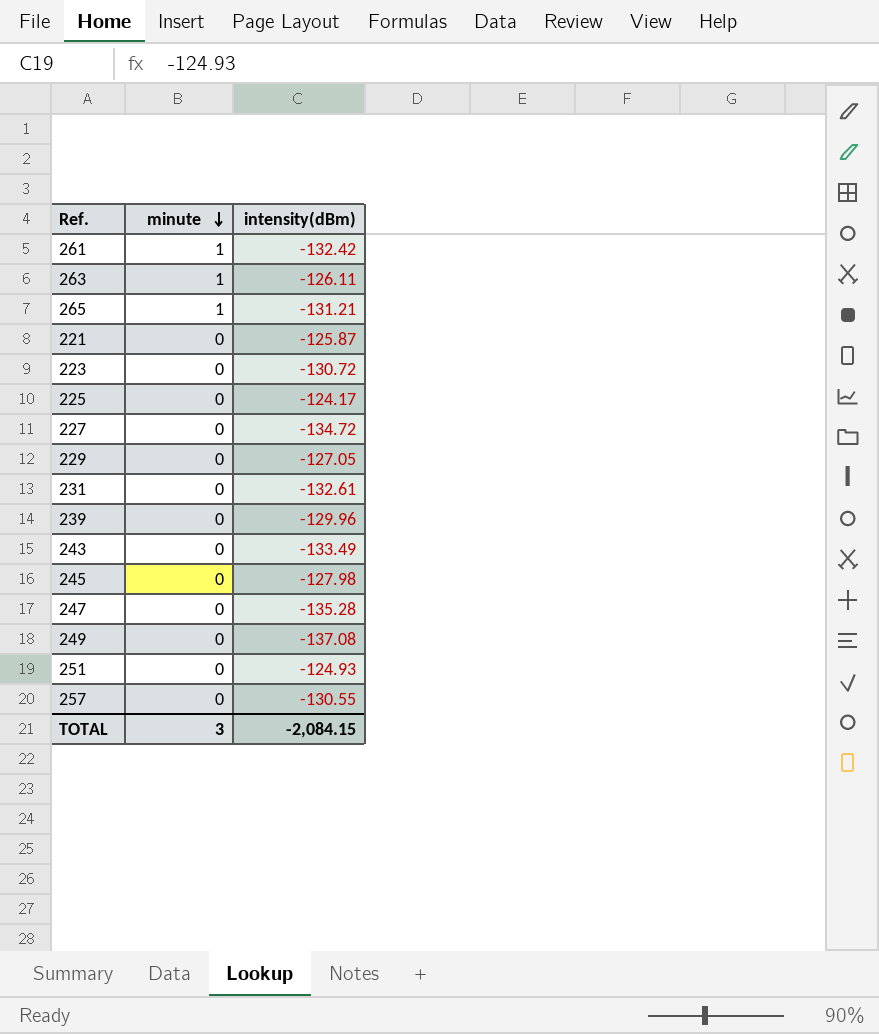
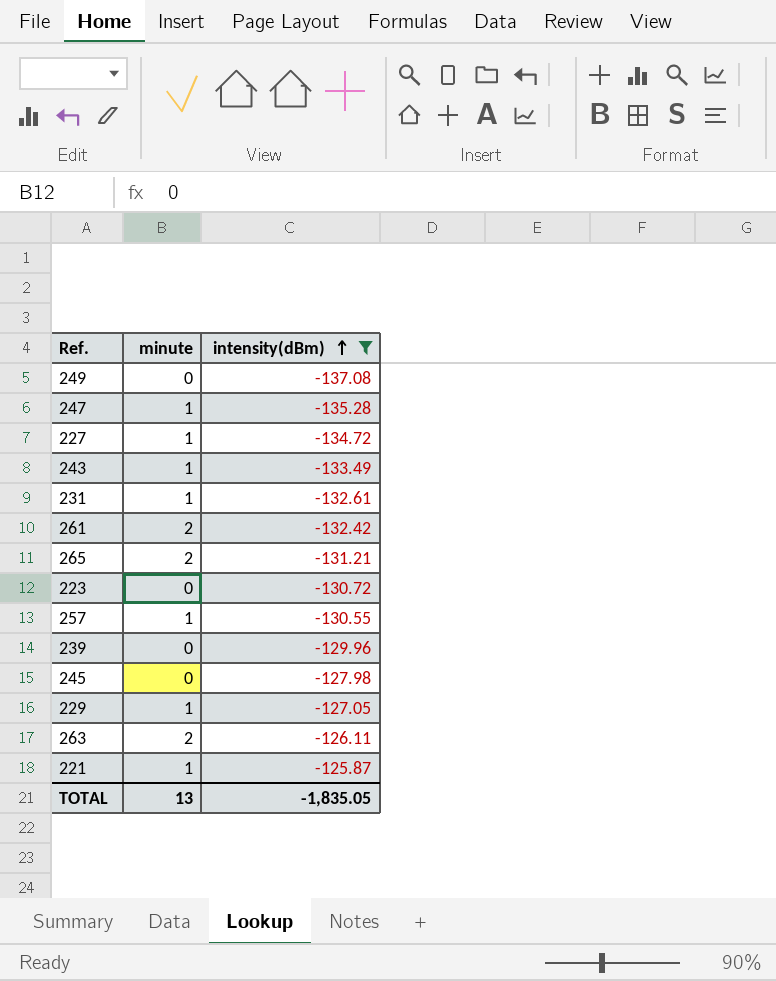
filter: none -> intensity(dBm) <= -125.87
row order: minute descending -> intensity(dBm) ascending
247 | minute: 0 -> 1
227 | minute: 0 -> 1
243 | minute: 0 -> 1
231 | minute: 0 -> 1
261 | minute: 1 -> 2
265 | minute: 1 -> 2
257 | minute: 0 -> 1
229 | minute: 0 -> 1
263 | minute: 1 -> 2
221 | minute: 0 -> 1
TOTAL | minute: 3 -> 13
TOTAL | intensity(dBm): -2,084.15 -> -1,835.05

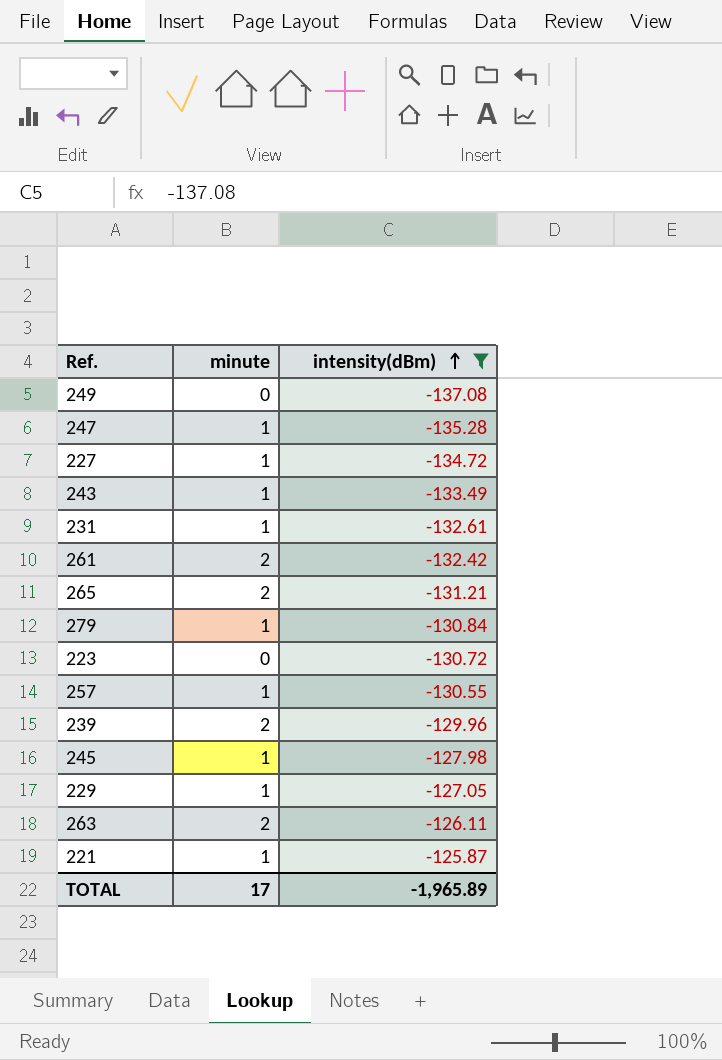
row 279: none -> 1 | -130.84
239 | minute: 0 -> 2
245 | minute: 0 -> 1
TOTAL | minute: 13 -> 17
TOTAL | intensity(dBm): -1,835.05 -> -1,965.89

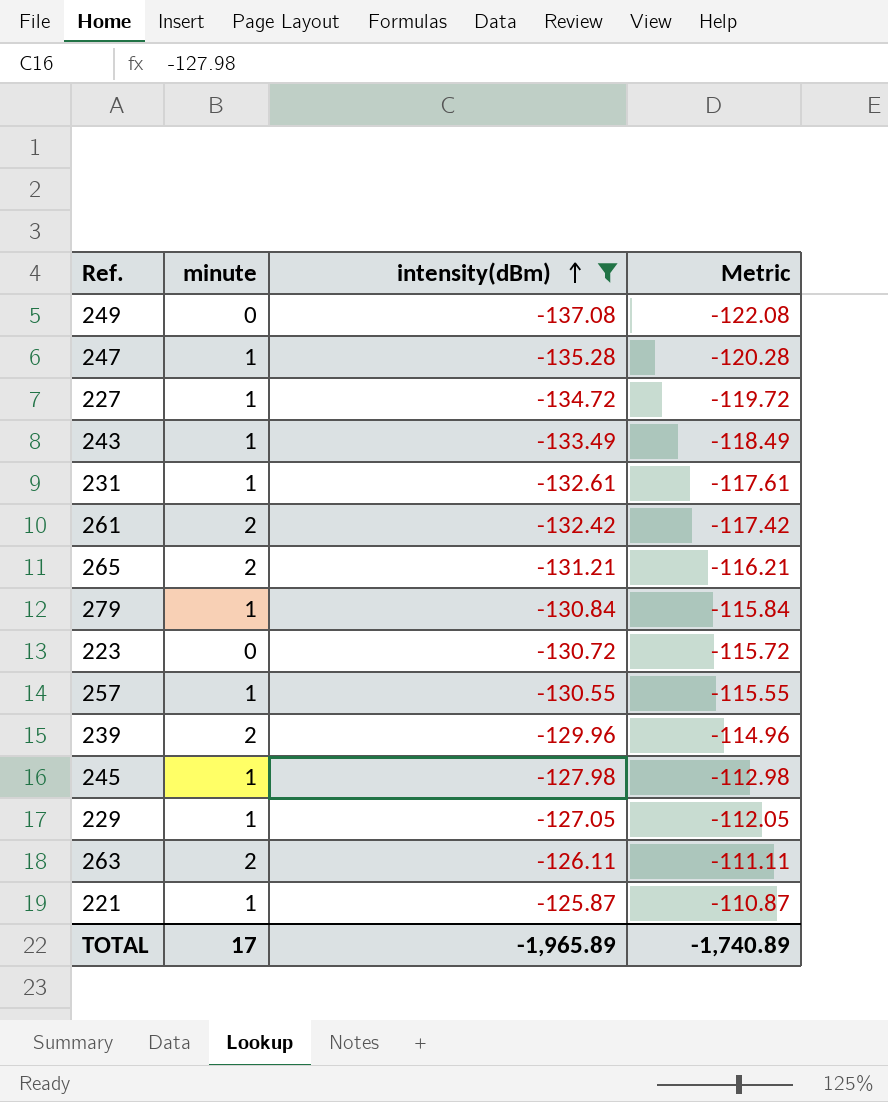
column Metric | formula: none -> [intensity(dBm)] + 15

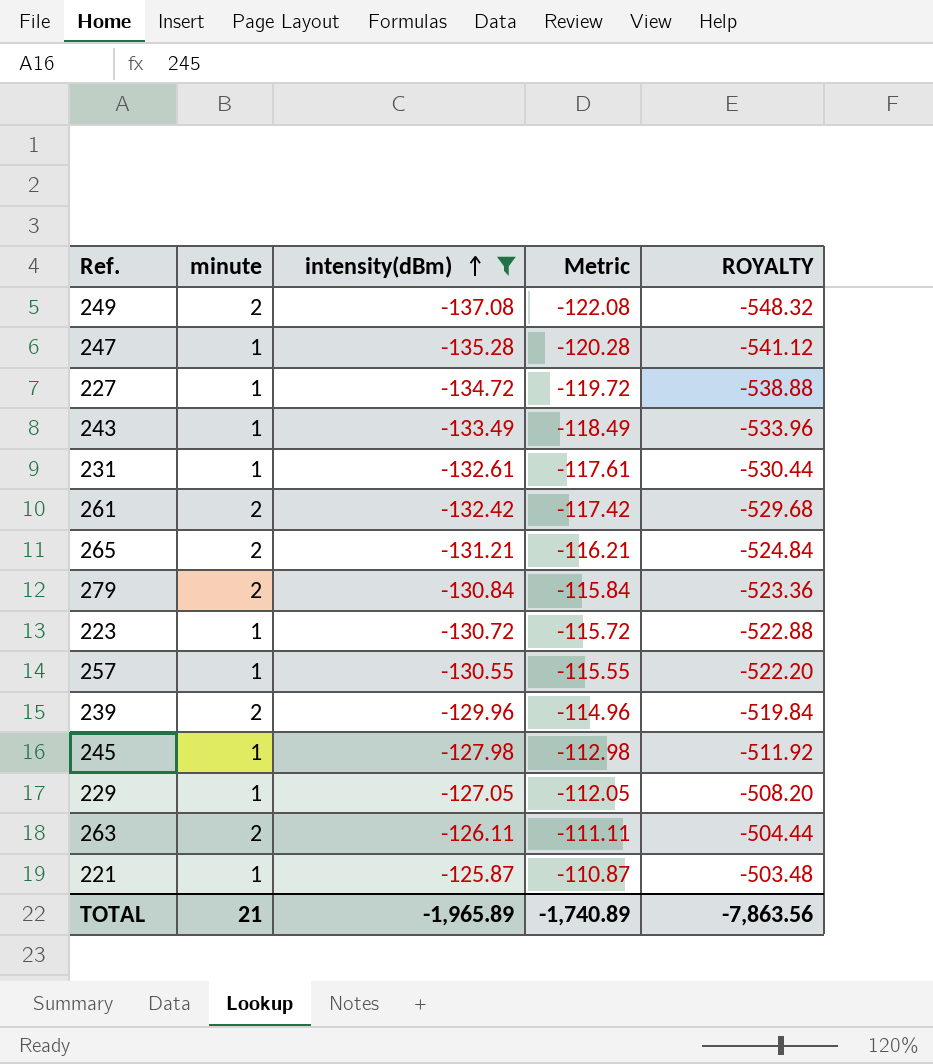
column ROYALTY | formula: none -> [intensity(dBm)] * 4
249 | minute: 0 -> 2
279 | minute: 1 -> 2
223 | minute: 0 -> 1
TOTAL | minute: 17 -> 21

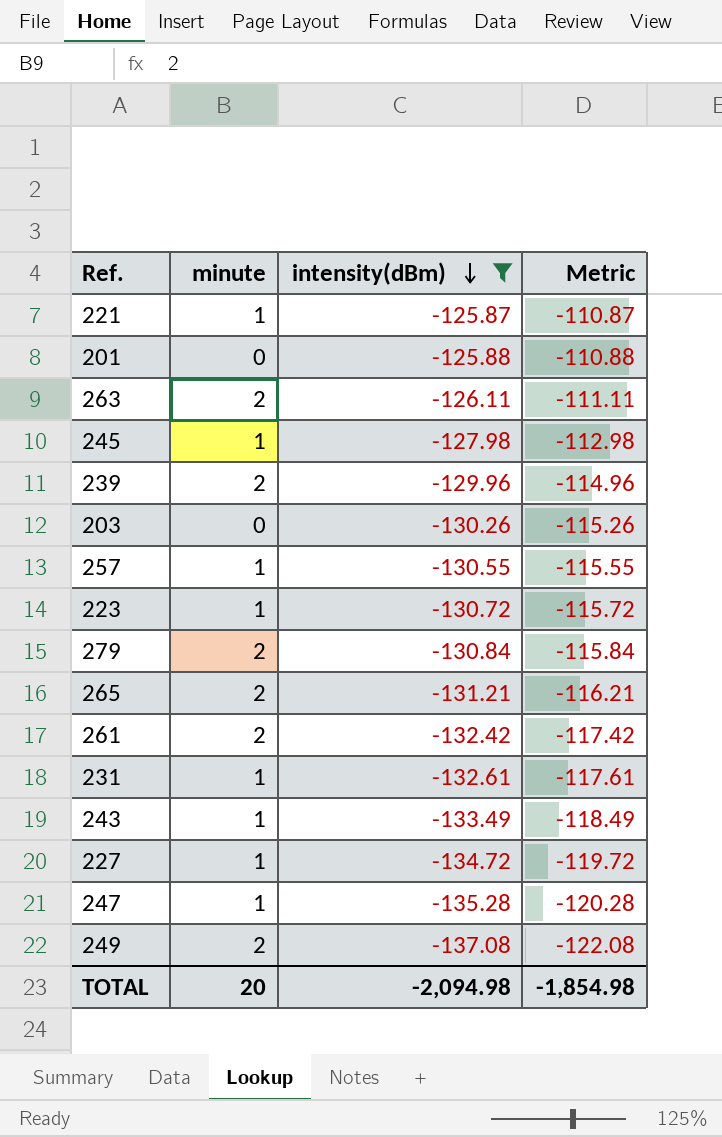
row order: intensity(dBm) ascending -> intensity(dBm) descending
column ROYALTY | formula: [intensity(dBm)] * 4 -> none
row 229: 1 | -127.05 | -112.05 | -508.20 -> none
row 201: none -> 0 | -125.88 | -110.88
row 203: none -> 0 | -130.26 | -115.26
TOTAL | minute: 21 -> 20
TOTAL | intensity(dBm): -1,965.89 -> -2,094.98
TOTAL | Metric: -1,740.89 -> -1,854.98

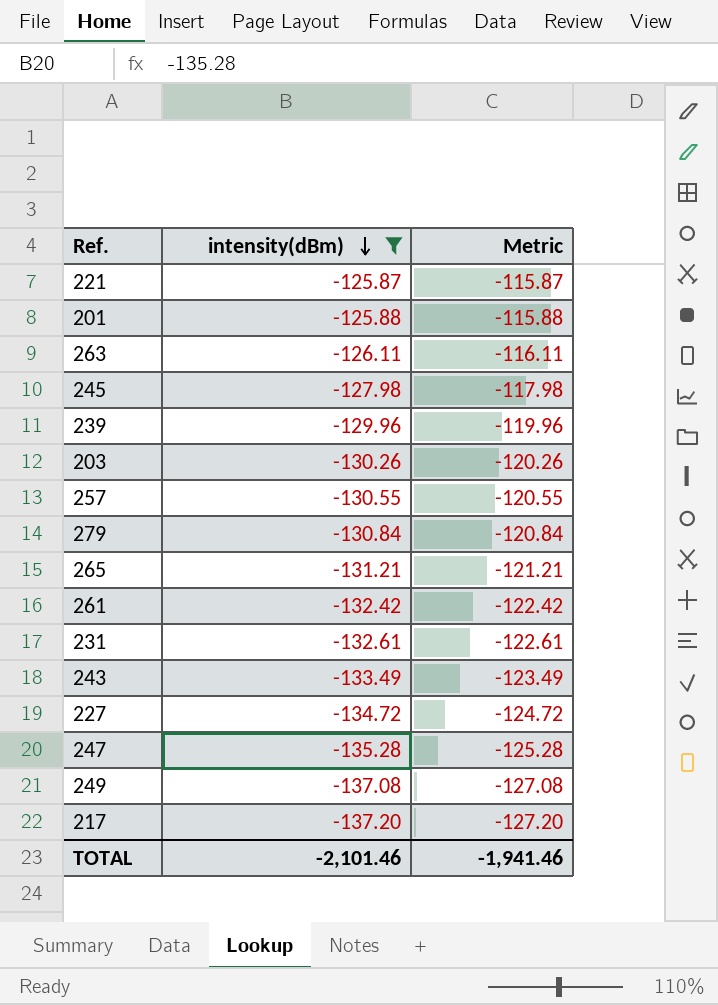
column minute | position: 2 -> none
column Metric | formula: [intensity(dBm)] + 15 -> [intensity(dBm)] + 10
row 223: 1 | -130.72 | -115.72 -> none
row 217: none -> -137.20 | -127.20
TOTAL | intensity(dBm): -2,094.98 -> -2,101.46
TOTAL | Metric: -1,854.98 -> -1,941.46

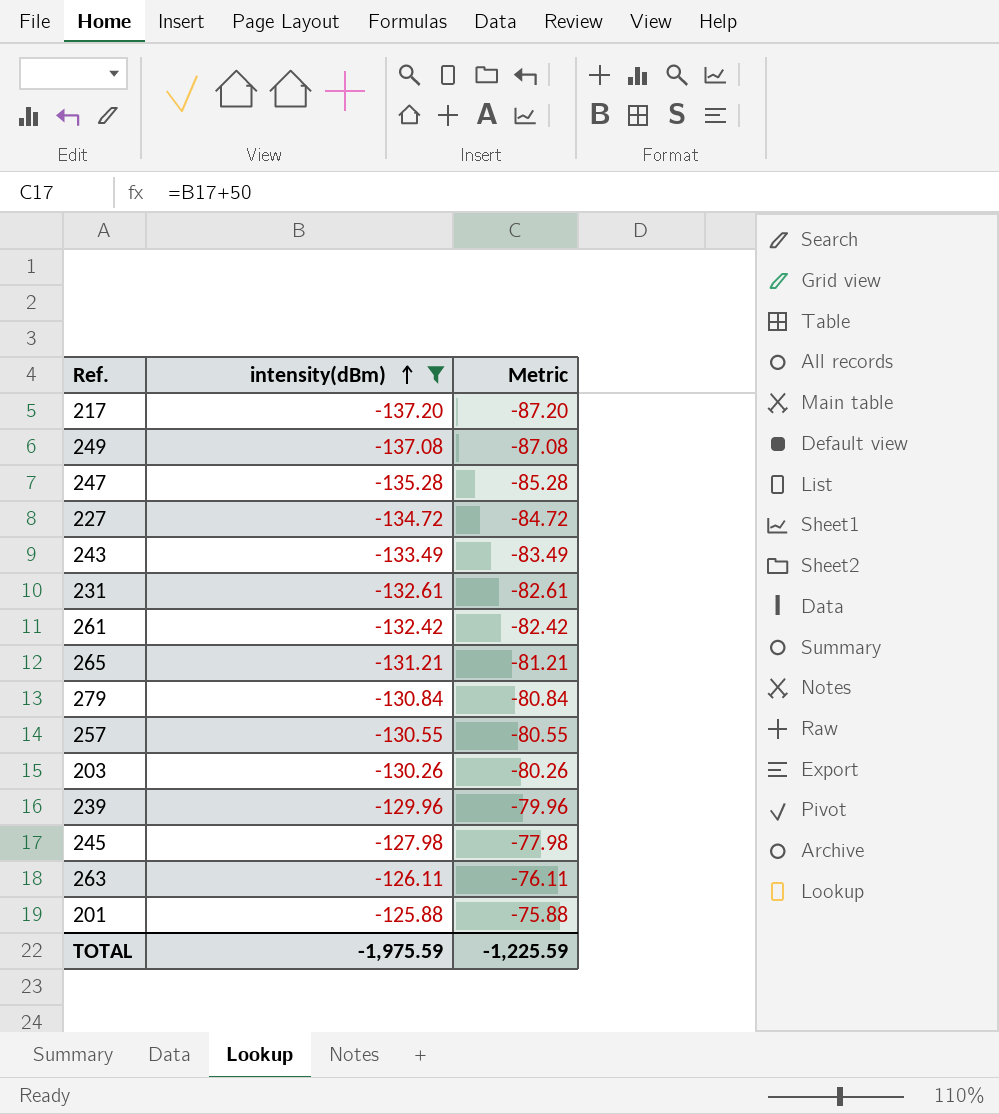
row order: intensity(dBm) descending -> intensity(dBm) ascending
column Metric | formula: [intensity(dBm)] + 10 -> [intensity(dBm)] + 50
row 221: -125.87 | -115.87 -> none
TOTAL | intensity(dBm): -2,101.46 -> -1,975.59
TOTAL | Metric: -1,941.46 -> -1,225.59

